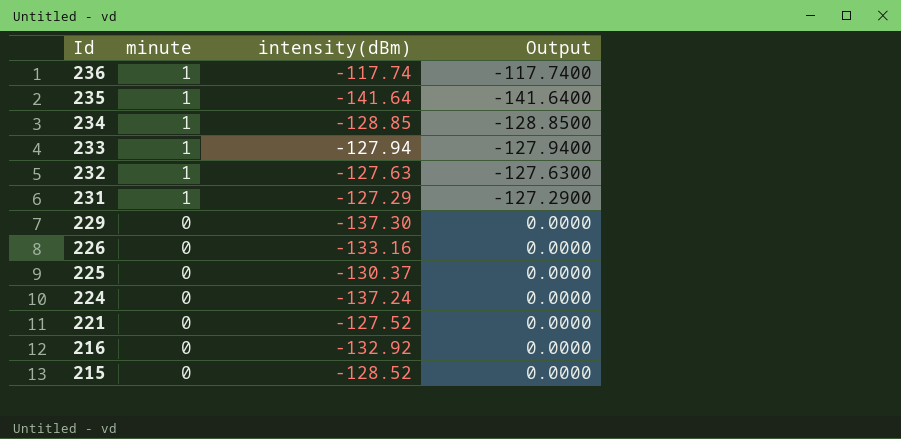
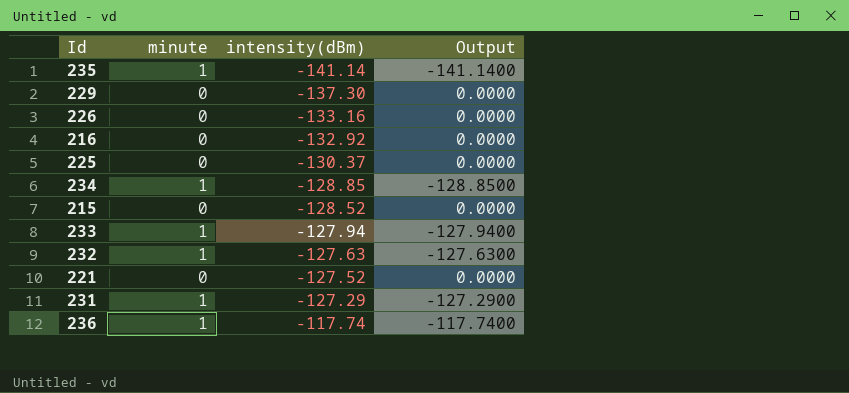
row order: Id descending -> intensity(dBm) ascending
row 224: 0 | -137.24 | 0.0000 -> none
235 | intensity(dBm): -141.64 -> -141.14
235 | Output: -141.6400 -> -141.1400

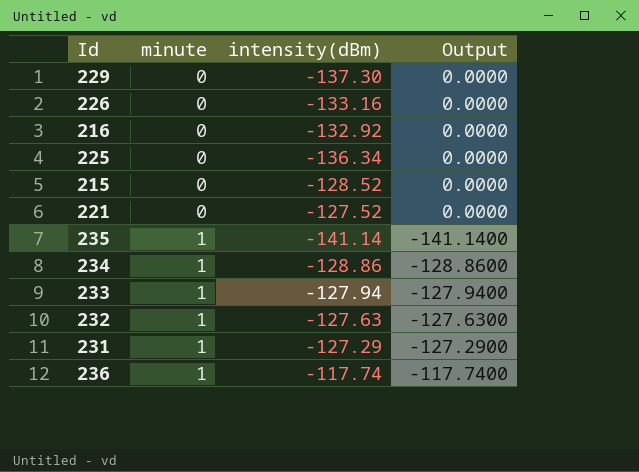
row order: intensity(dBm) ascending -> minute ascending
225 | intensity(dBm): -130.37 -> -136.34
234 | intensity(dBm): -128.85 -> -128.86
234 | Output: -128.8500 -> -128.8600

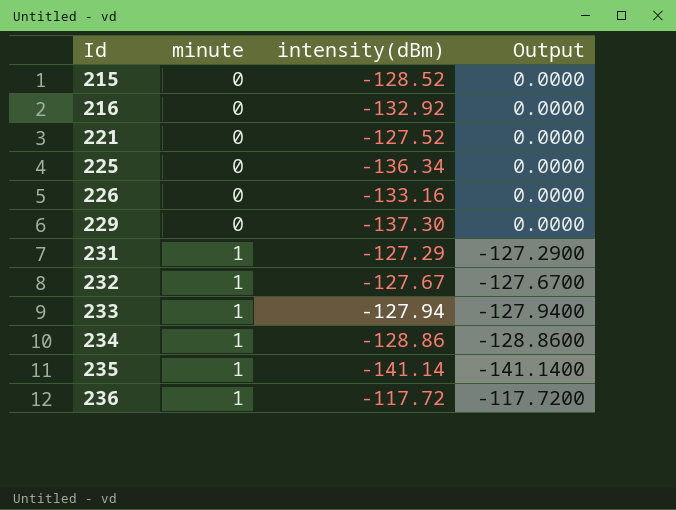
row order: minute ascending -> Id ascending
232 | intensity(dBm): -127.63 -> -127.67
232 | Output: -127.6300 -> -127.6700
236 | intensity(dBm): -117.74 -> -117.72
236 | Output: -117.7400 -> -117.7200

